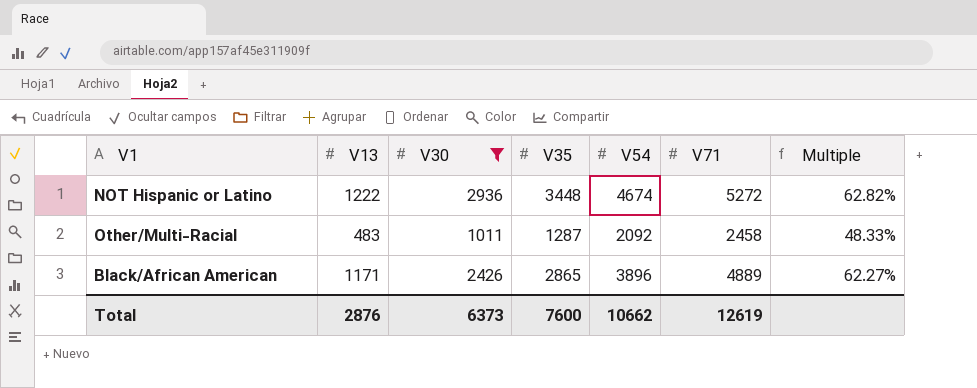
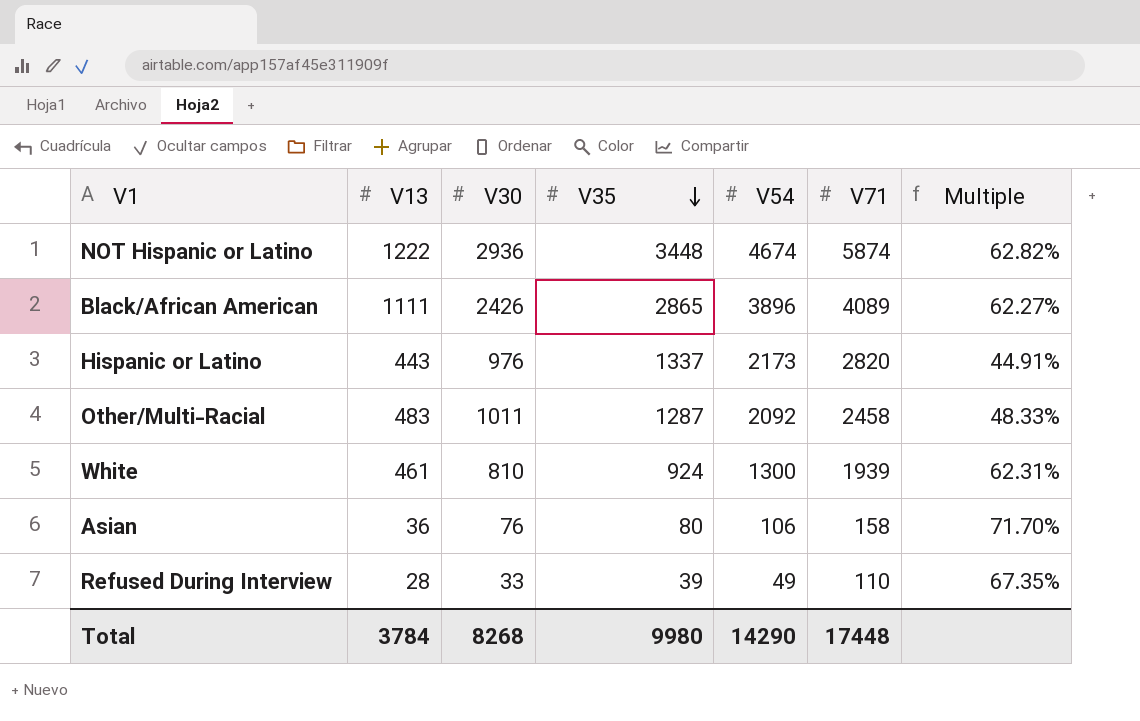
filter: V30 >= 1011 -> none
row order: none -> V35 descending
NOT Hispanic or Latino | V71: 5272 -> 5874
Black/African American | V13: 1171 -> 1111
Black/African American | V71: 4889 -> 4089
Total | V13: 2876 -> 3784
Total | V30: 6373 -> 8268
Total | V35: 7600 -> 9980
Total | V54: 10662 -> 14290
Total | V71: 12619 -> 17448

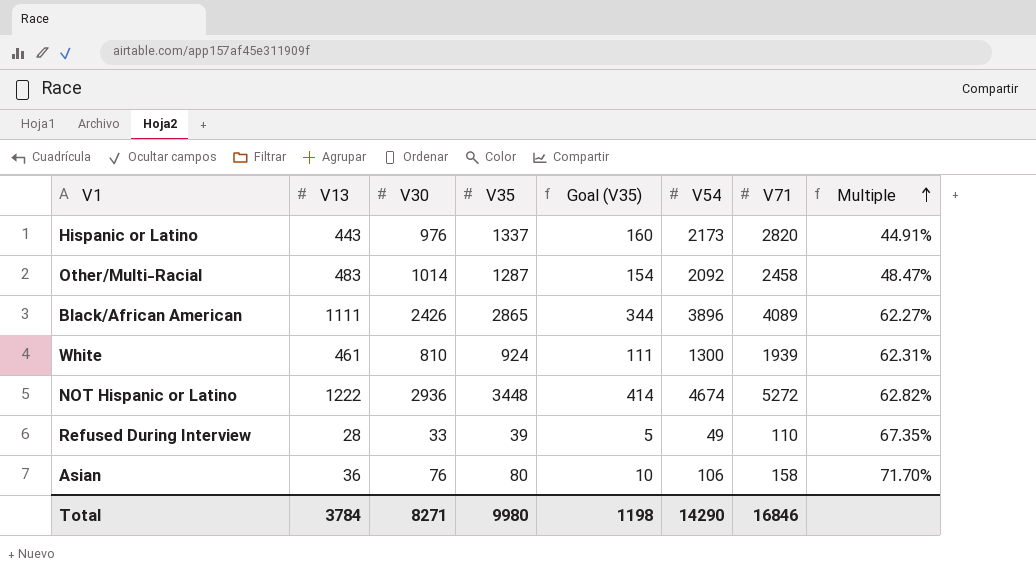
row order: V35 descending -> Multiple ascending
column Goal (V35) | formula: none -> [V35] * 0.12
Other/Multi-Racial | V30: 1011 -> 1014
Other/Multi-Racial | Multiple: 48.33% -> 48.47%
NOT Hispanic or Latino | V71: 5874 -> 5272
Total | V30: 8268 -> 8271
Total | V71: 17448 -> 16846

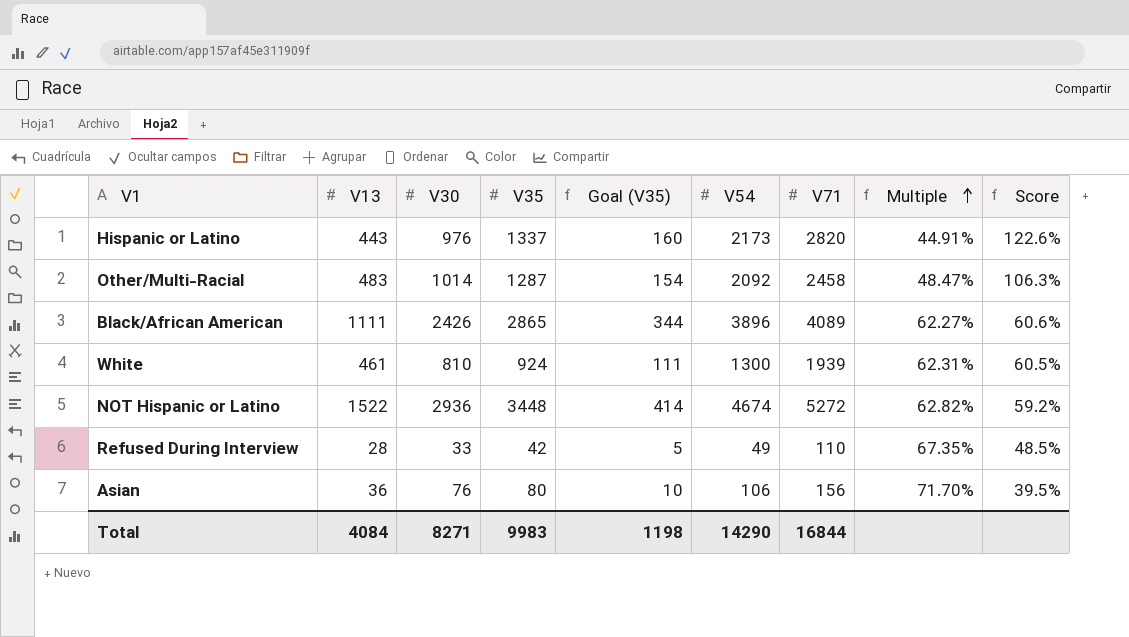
column Score | formula: none -> ([V54] - [V30]) / [V30]
NOT Hispanic or Latino | V13: 1222 -> 1522
Refused During Interview | V35: 39 -> 42
Asian | V71: 158 -> 156
Total | V13: 3784 -> 4084
Total | V35: 9980 -> 9983
Total | V71: 16846 -> 16844

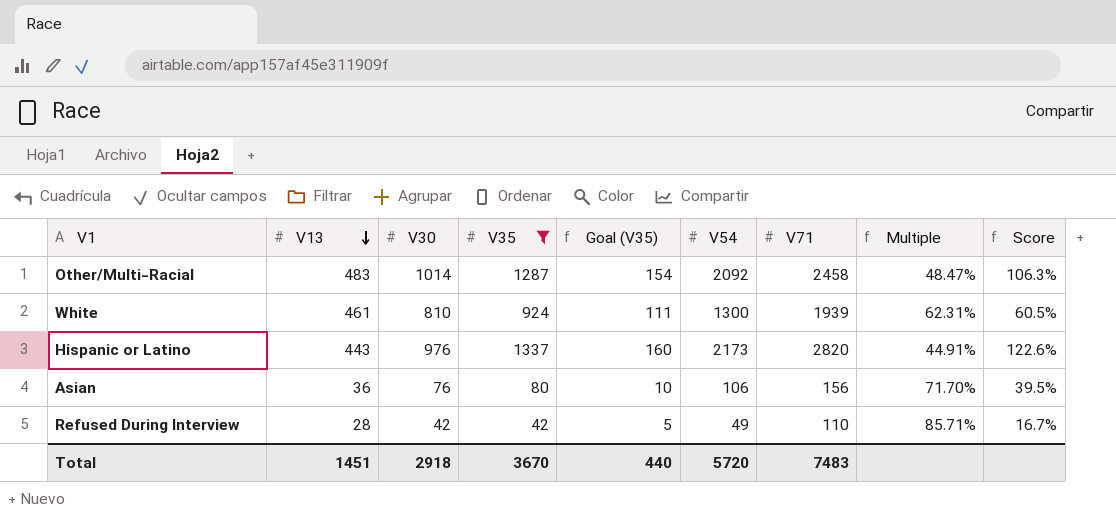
filter: none -> V35 <= 1337
row order: Multiple ascending -> V13 descending
Refused During Interview | V30: 33 -> 42
Refused During Interview | Multiple: 67.35% -> 85.71%
Refused During Interview | Score: 48.5% -> 16.7%
Total | V13: 4084 -> 1451
Total | V30: 8271 -> 2918
Total | V35: 9983 -> 3670
Total | Goal (V35): 1198 -> 440
Total | V54: 14290 -> 5720
Total | V71: 16844 -> 7483

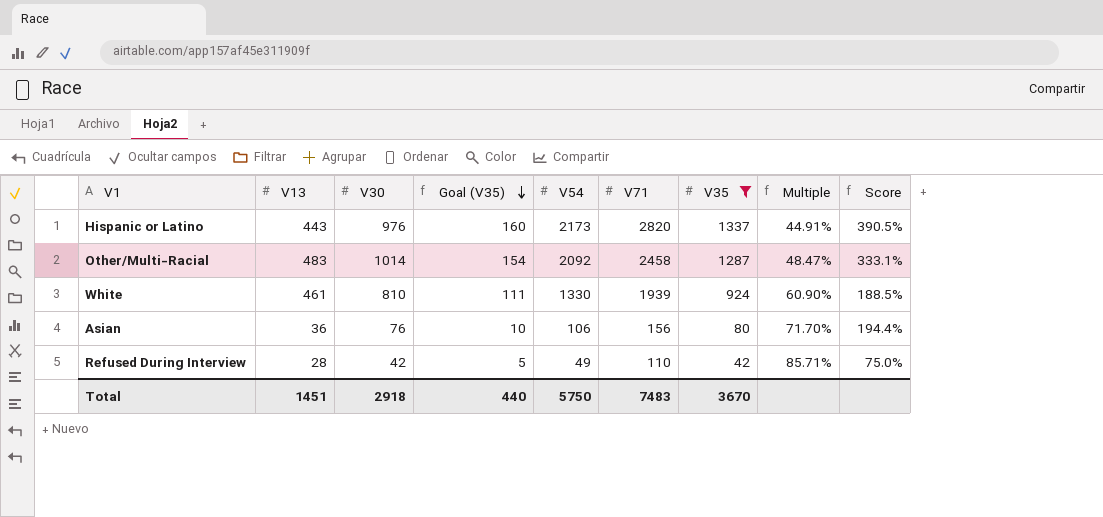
row order: V13 descending -> Goal (V35) descending
column V35 | position: 4 -> 7
column Score | formula: ([V54] - [V30]) / [V30] -> ([V54] - [V13]) / [V13]
White | V54: 1300 -> 1330
White | Multiple: 62.31% -> 60.90%
Total | V54: 5720 -> 5750

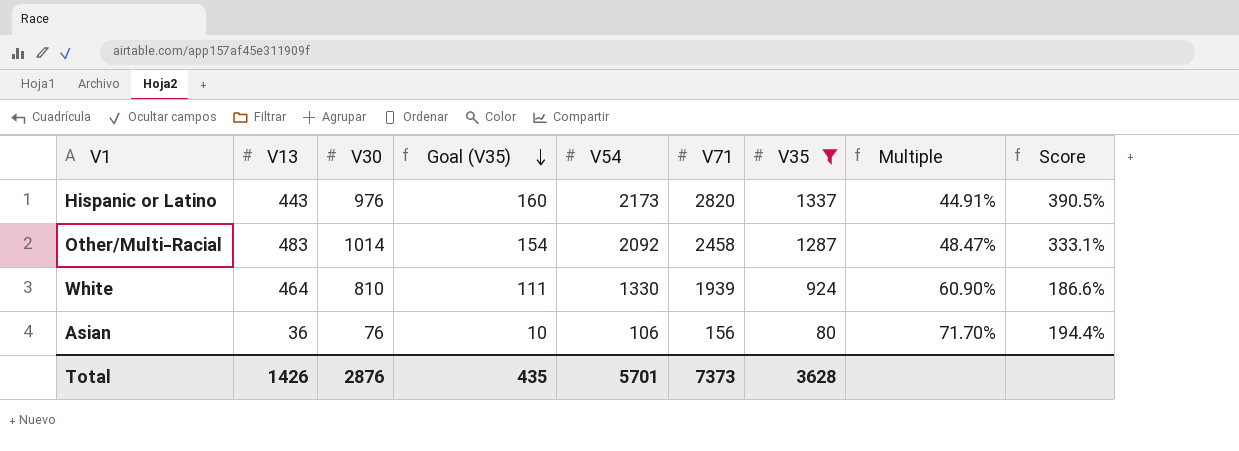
row Refused During Interview: 28 | 42 | 5 | 49 | 110 | 42 | 85.71% | 75.0% -> none
White | V13: 461 -> 464
White | Score: 188.5% -> 186.6%
Total | V13: 1451 -> 1426
Total | V30: 2918 -> 2876
Total | Goal (V35): 440 -> 435
Total | V54: 5750 -> 5701
Total | V71: 7483 -> 7373
Total | V35: 3670 -> 3628

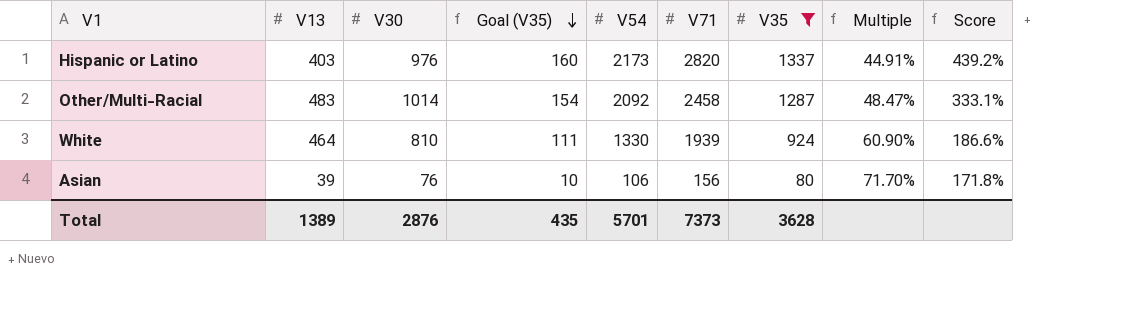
Hispanic or Latino | V13: 443 -> 403
Hispanic or Latino | Score: 390.5% -> 439.2%
Asian | V13: 36 -> 39
Asian | Score: 194.4% -> 171.8%
Total | V13: 1426 -> 1389

